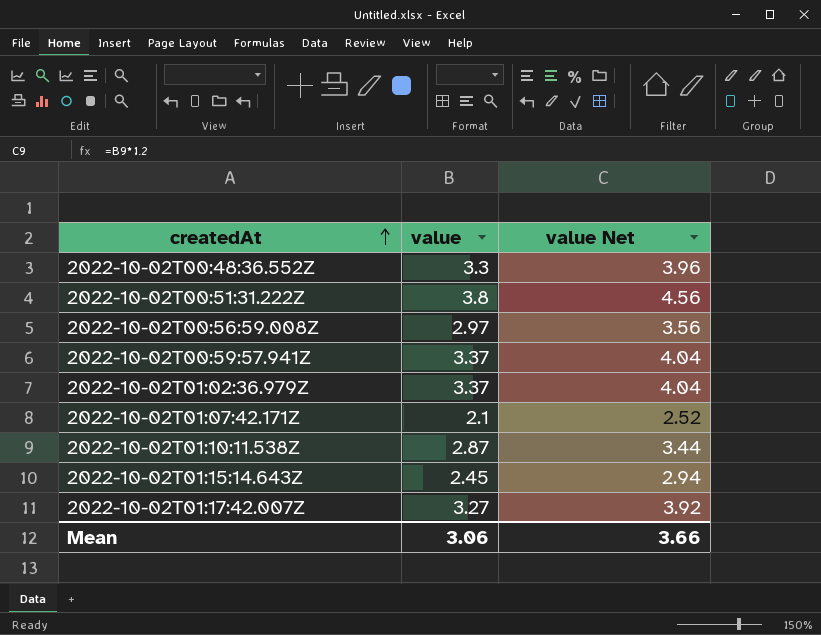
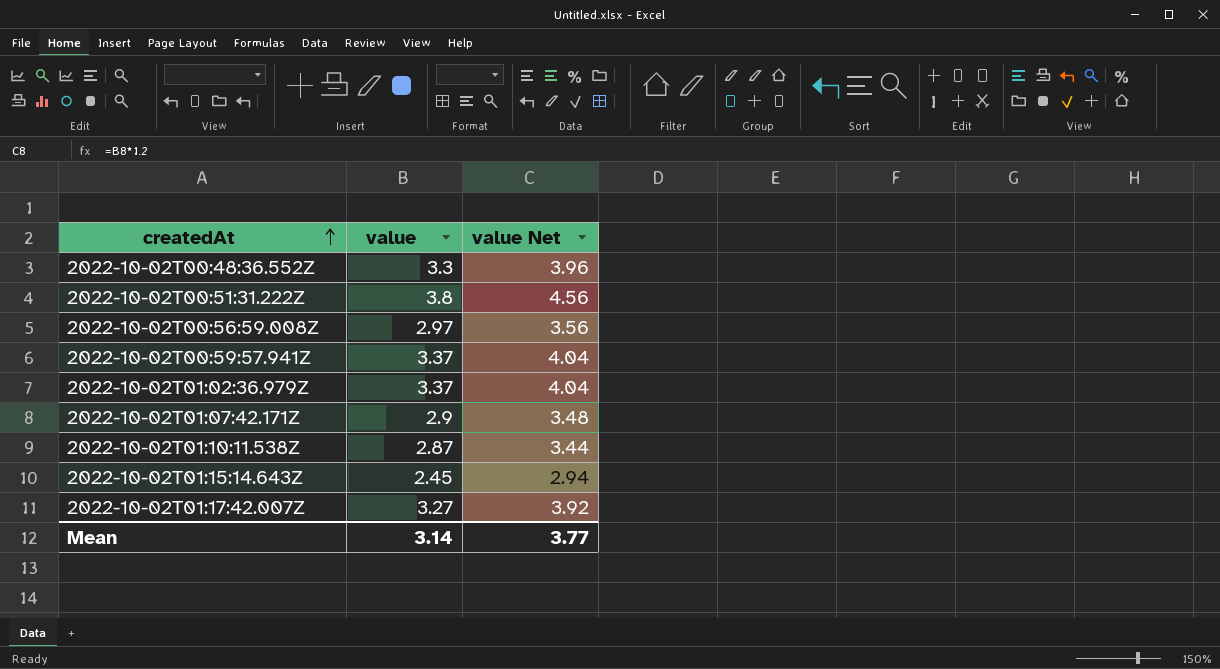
2022-10-02T01:07:42.171Z | value: 2.1 -> 2.9
2022-10-02T01:07:42.171Z | value Net: 2.52 -> 3.48
Mean | value: 3.06 -> 3.14
Mean | value Net: 3.66 -> 3.77

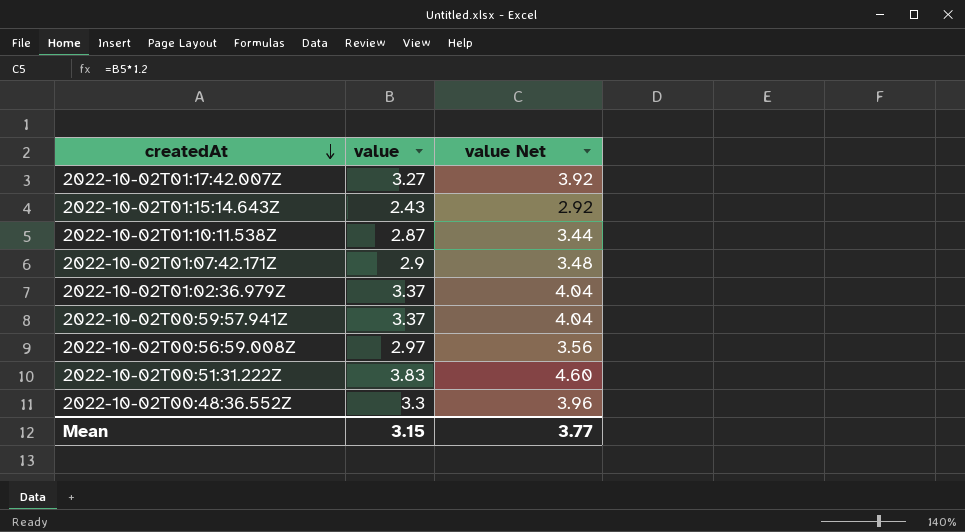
row order: createdAt ascending -> createdAt descending
2022-10-02T01:15:14.643Z | value: 2.45 -> 2.43
2022-10-02T01:15:14.643Z | value Net: 2.94 -> 2.92
2022-10-02T00:51:31.222Z | value: 3.8 -> 3.83
2022-10-02T00:51:31.222Z | value Net: 4.56 -> 4.60
Mean | value: 3.14 -> 3.15

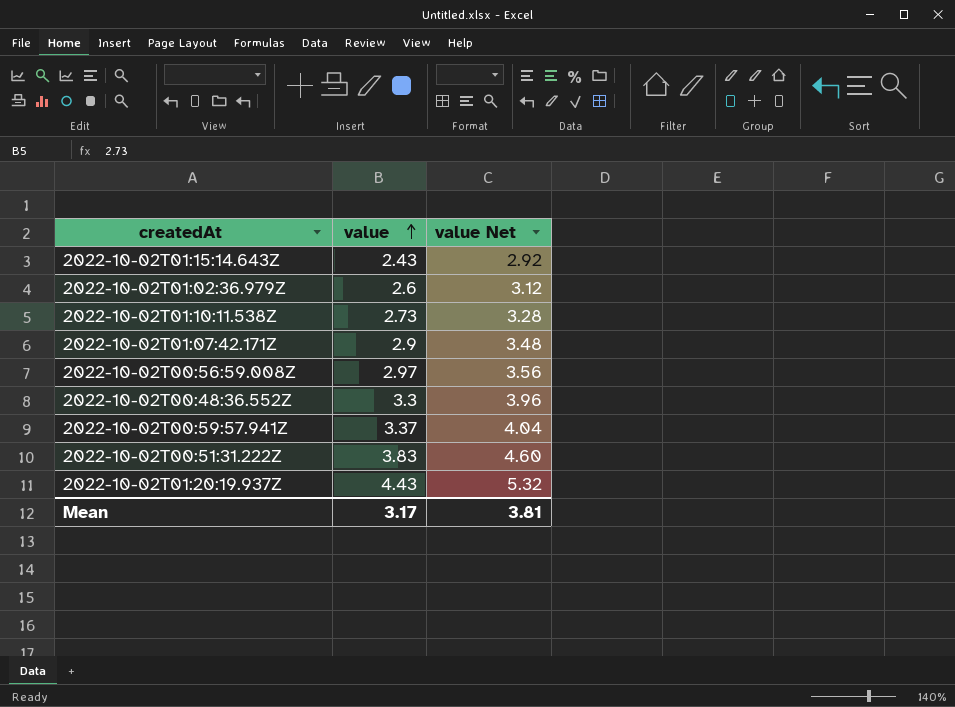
row order: createdAt descending -> value ascending
row 2022-10-02T01:17:42.007Z: 3.27 | 3.92 -> none
2022-10-02T01:02:36.979Z | value: 3.37 -> 2.6
2022-10-02T01:02:36.979Z | value Net: 4.04 -> 3.12
2022-10-02T01:10:11.538Z | value: 2.87 -> 2.73
2022-10-02T01:10:11.538Z | value Net: 3.44 -> 3.28
row 2022-10-02T01:20:19.937Z: none -> 4.43 | 5.32
Mean | value: 3.15 -> 3.17
Mean | value Net: 3.77 -> 3.81

